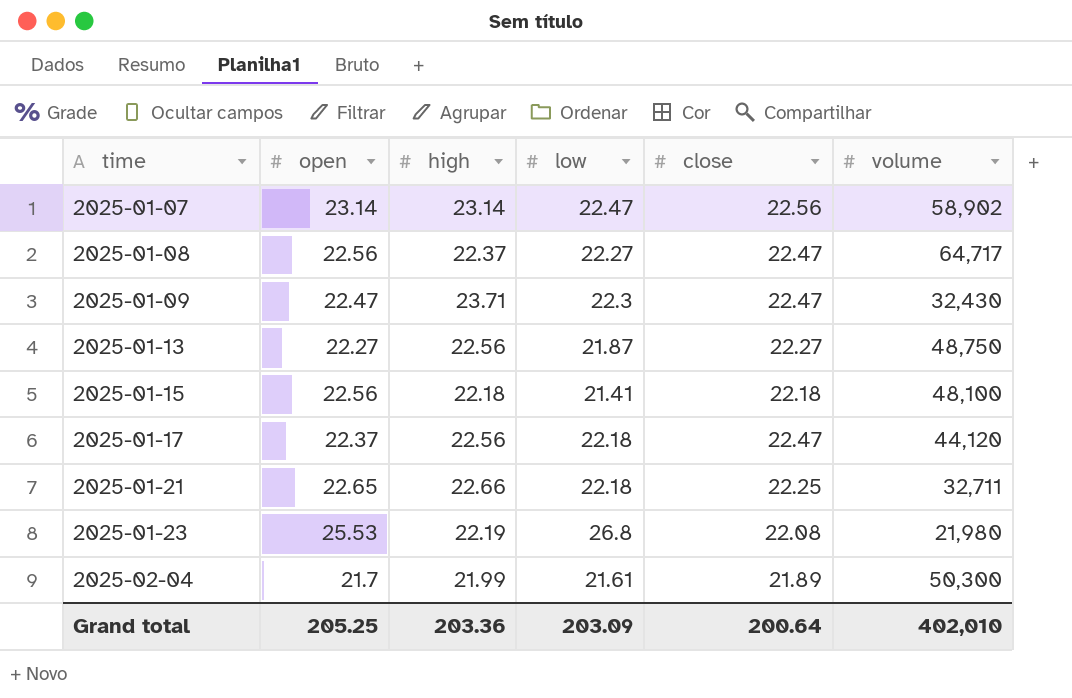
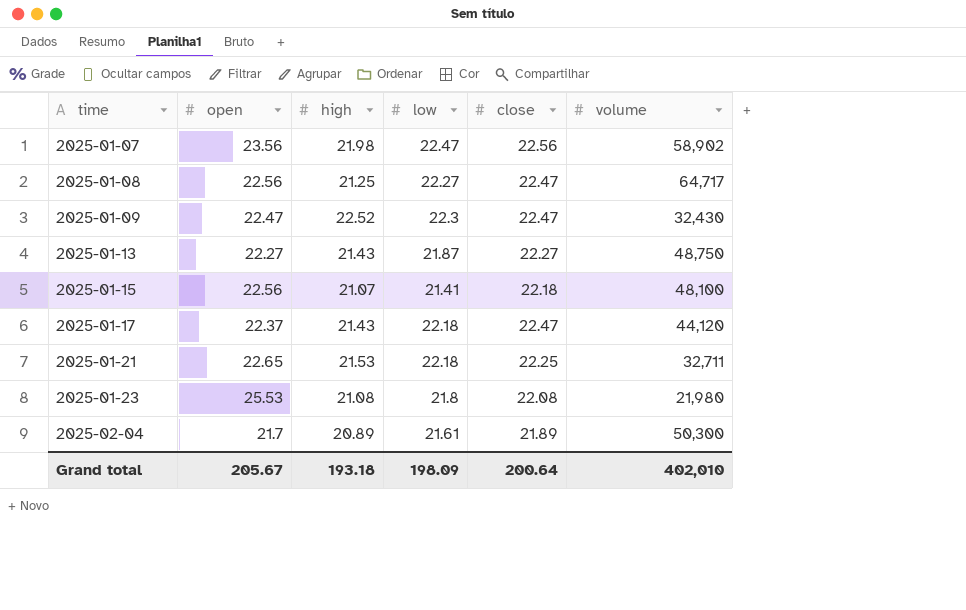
2025-01-07 | open: 23.14 -> 23.56
2025-01-07 | high: 23.14 -> 21.98
2025-01-08 | high: 22.37 -> 21.25
2025-01-09 | high: 23.71 -> 22.52
2025-01-13 | high: 22.56 -> 21.43
2025-01-15 | high: 22.18 -> 21.07
2025-01-17 | high: 22.56 -> 21.43
2025-01-21 | high: 22.66 -> 21.53
2025-01-23 | high: 22.19 -> 21.08
2025-01-23 | low: 26.8 -> 21.8
2025-02-04 | high: 21.99 -> 20.89
Grand total | open: 205.25 -> 205.67
Grand total | high: 203.36 -> 193.18
Grand total | low: 203.09 -> 198.09

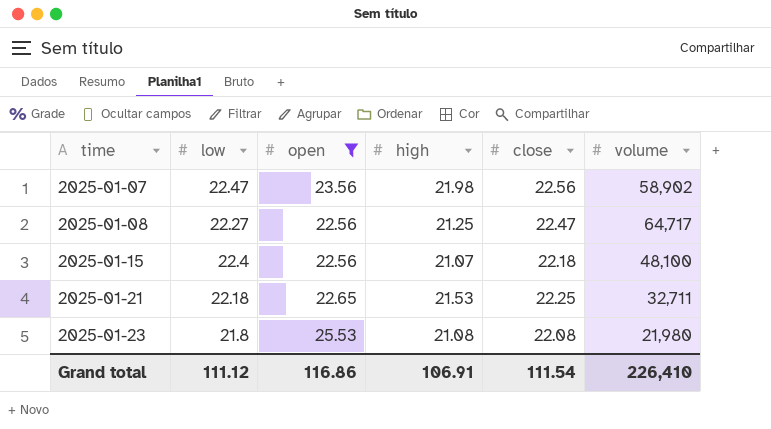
filter: none -> open >= 22.56
column low | position: 4 -> 2
2025-01-15 | low: 21.41 -> 22.4
Grand total | low: 198.09 -> 111.12
Grand total | open: 205.67 -> 116.86
Grand total | high: 193.18 -> 106.91
Grand total | close: 200.64 -> 111.54
Grand total | volume: 402,010 -> 226,410

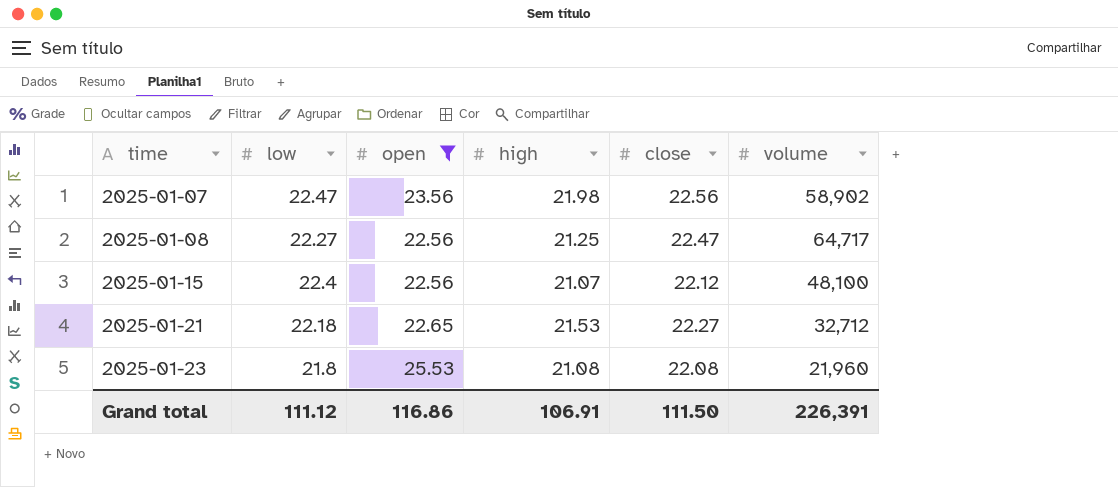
2025-01-15 | close: 22.18 -> 22.12
2025-01-21 | close: 22.25 -> 22.27
2025-01-21 | volume: 32,711 -> 32,712
2025-01-23 | volume: 21,980 -> 21,960
Grand total | close: 111.54 -> 111.50
Grand total | volume: 226,410 -> 226,391

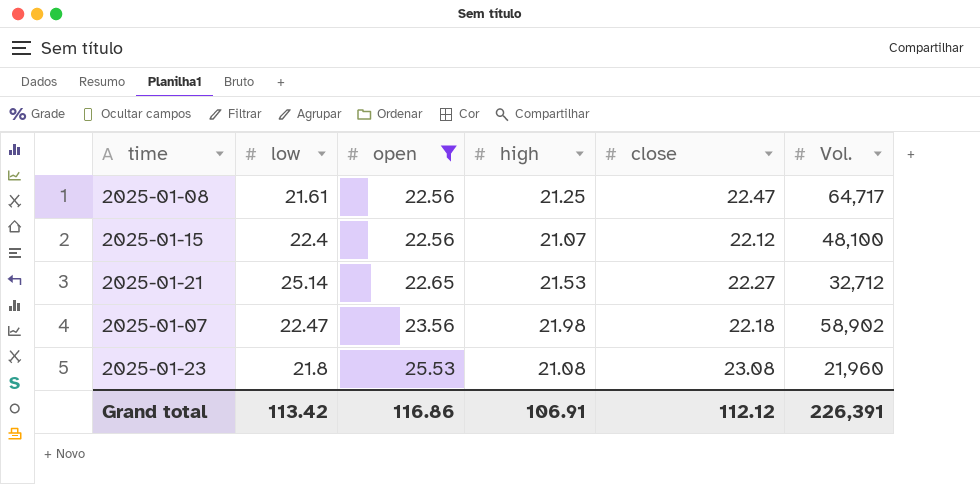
row order: time ascending -> open ascending
column name: volume -> Vol.
2025-01-08 | low: 22.27 -> 21.61
2025-01-21 | low: 22.18 -> 25.14
2025-01-07 | close: 22.56 -> 22.18
2025-01-23 | close: 22.08 -> 23.08
Grand total | low: 111.12 -> 113.42
Grand total | close: 111.50 -> 112.12

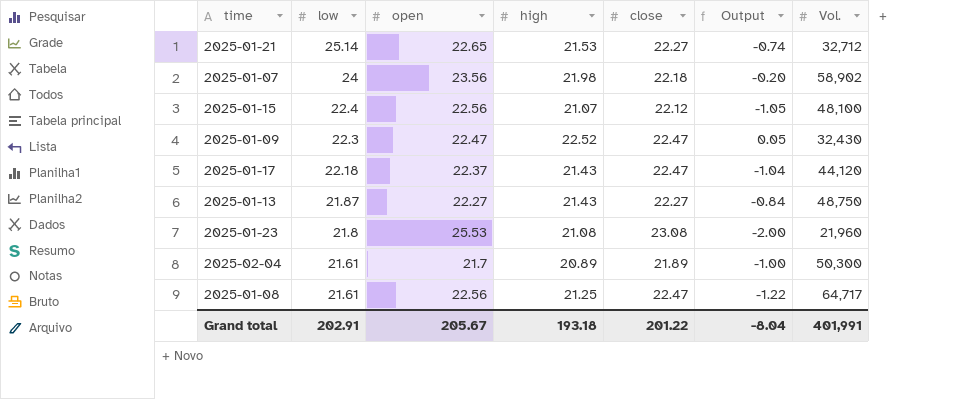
filter: open >= 22.56 -> none
row order: open ascending -> low descending
column Output | formula: none -> [high] - [close]
2025-01-07 | low: 22.47 -> 24
Grand total | low: 113.42 -> 202.91
Grand total | open: 116.86 -> 205.67
Grand total | high: 106.91 -> 193.18
Grand total | close: 112.12 -> 201.22
Grand total | Vol.: 226,391 -> 401,991

